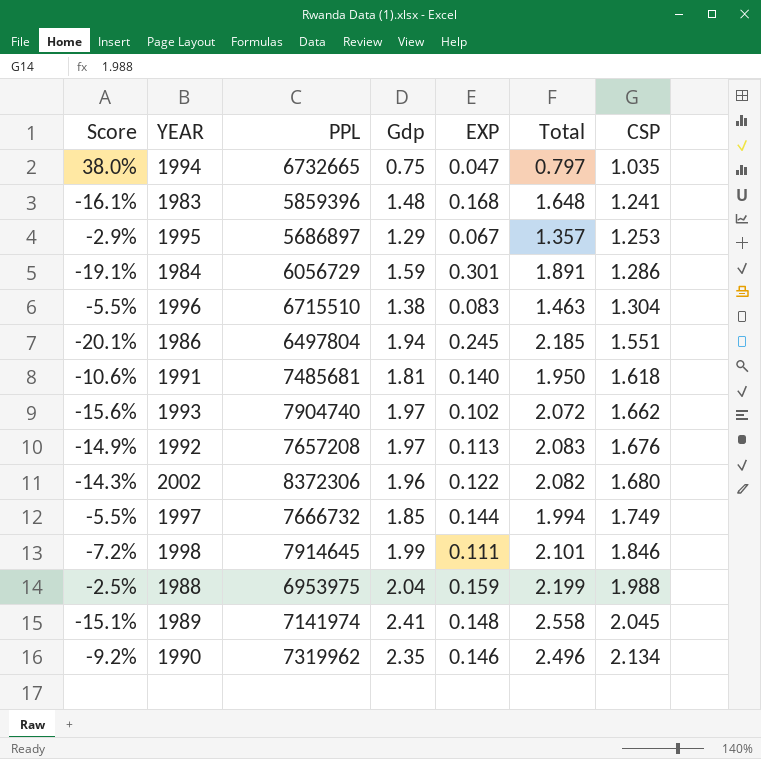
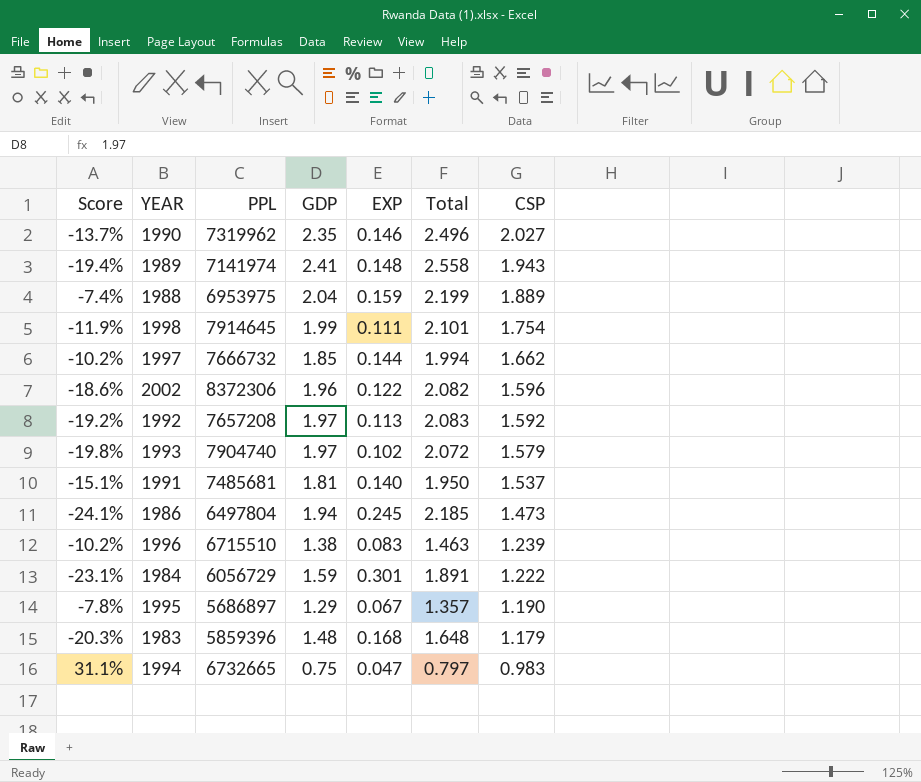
row order: CSP ascending -> CSP descending
column name: Gdp -> GDP
1990 | Score: -9.2% -> -13.7%
1990 | CSP: 2.134 -> 2.027
1989 | Score: -15.1% -> -19.4%
1989 | CSP: 2.045 -> 1.943
1988 | Score: -2.5% -> -7.4%
1988 | CSP: 1.988 -> 1.889
1998 | Score: -7.2% -> -11.9%
1998 | CSP: 1.846 -> 1.754
1997 | Score: -5.5% -> -10.2%
1997 | CSP: 1.749 -> 1.662
2002 | Score: -14.3% -> -18.6%
2002 | CSP: 1.680 -> 1.596
1992 | Score: -14.9% -> -19.2%
1992 | CSP: 1.676 -> 1.592
1993 | Score: -15.6% -> -19.8%
1993 | CSP: 1.662 -> 1.579
1991 | Score: -10.6% -> -15.1%
1991 | CSP: 1.618 -> 1.537
1986 | Score: -20.1% -> -24.1%
1986 | CSP: 1.551 -> 1.473
1996 | Score: -5.5% -> -10.2%
1996 | CSP: 1.304 -> 1.239
1984 | Score: -19.1% -> -23.1%
1984 | CSP: 1.286 -> 1.222
1995 | Score: -2.9% -> -7.8%
1995 | CSP: 1.253 -> 1.190
1983 | Score: -16.1% -> -20.3%
1983 | CSP: 1.241 -> 1.179
1994 | Score: 38.0% -> 31.1%
1994 | CSP: 1.035 -> 0.983

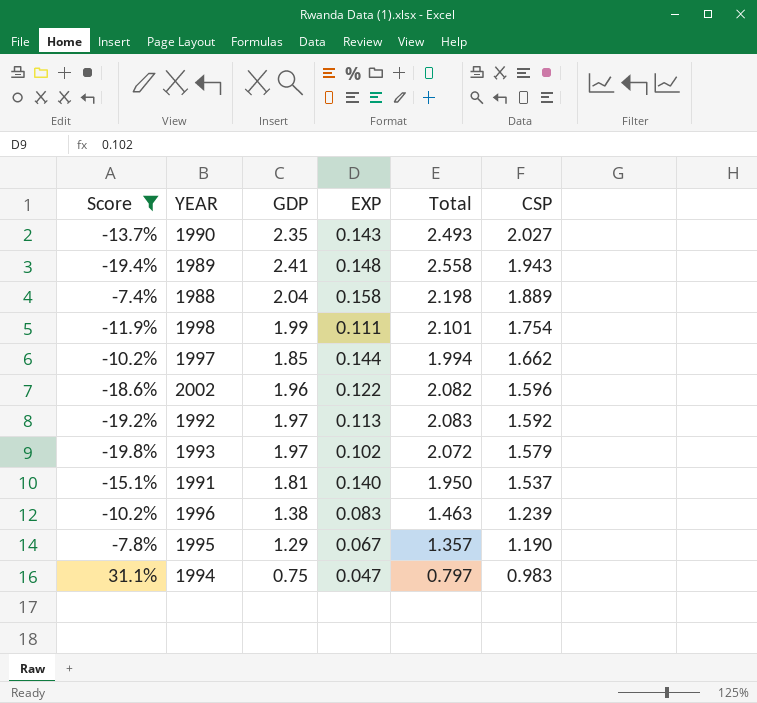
filter: none -> Score >= -19.8%
column PPL | position: 3 -> none
1990 | EXP: 0.146 -> 0.143
1990 | Total: 2.496 -> 2.493
1988 | EXP: 0.159 -> 0.158
1988 | Total: 2.199 -> 2.198

